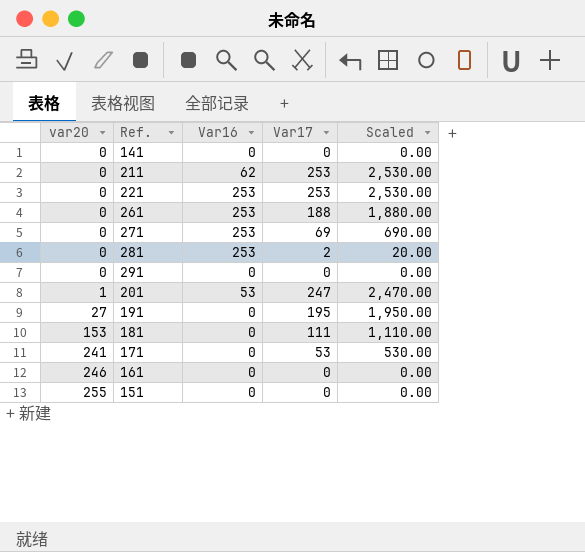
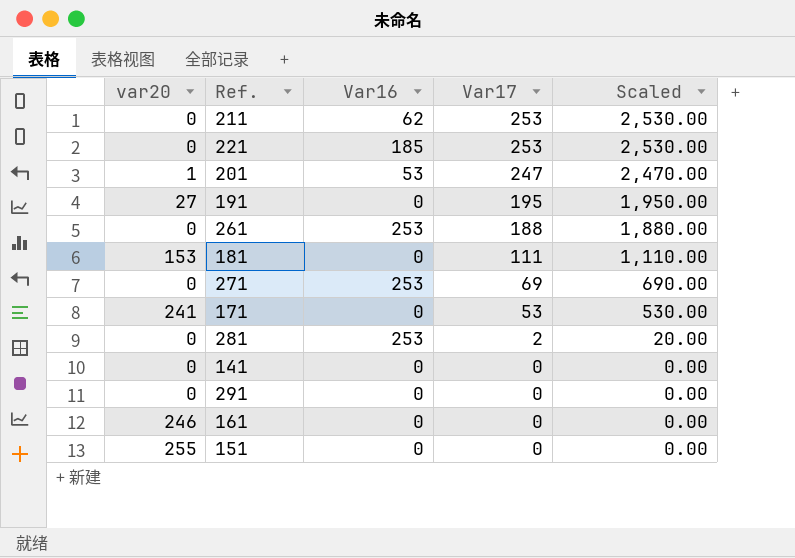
row order: var20 ascending -> Var17 descending
221 | Var16: 253 -> 185

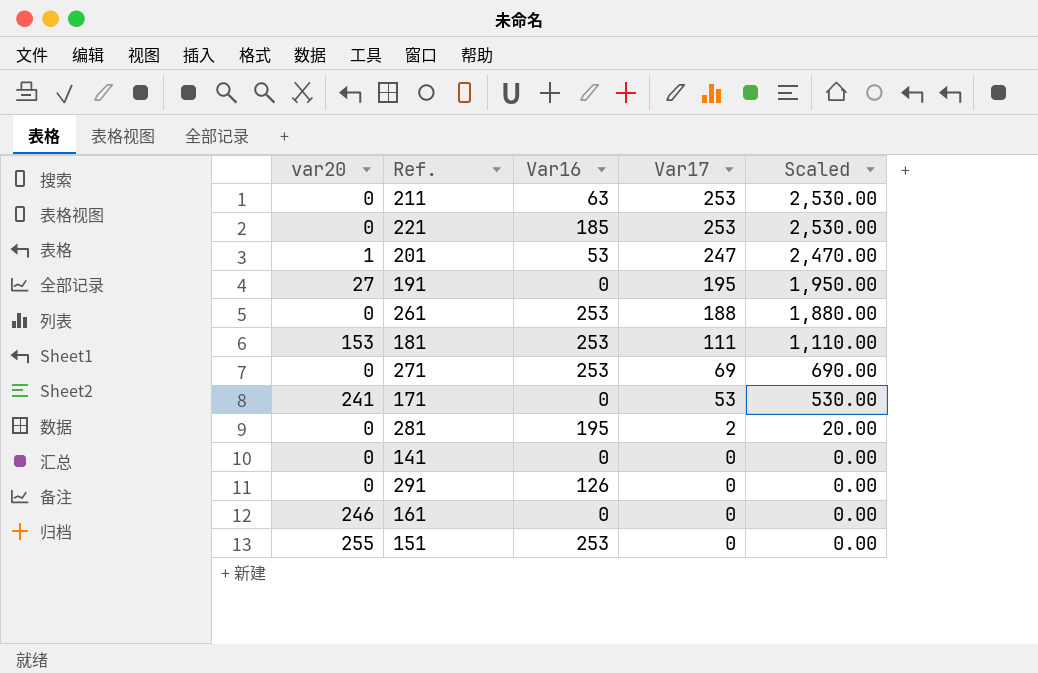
211 | Var16: 62 -> 63
181 | Var16: 0 -> 253
281 | Var16: 253 -> 195
291 | Var16: 0 -> 126
151 | Var16: 0 -> 253

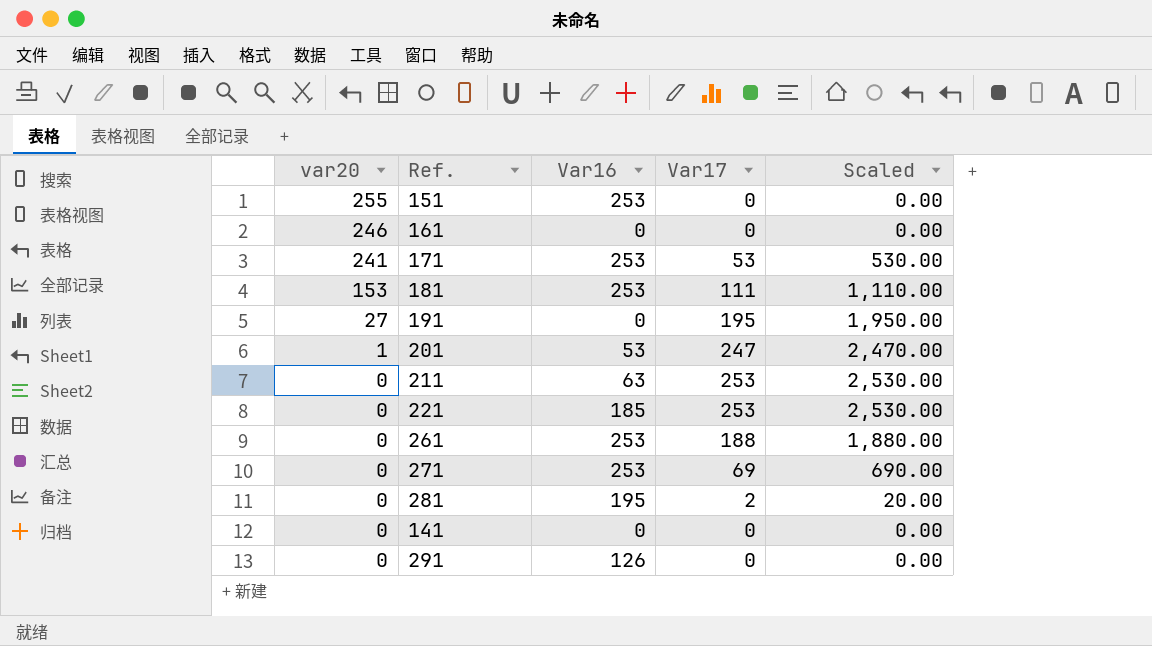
row order: Var17 descending -> var20 descending
171 | Var16: 0 -> 253

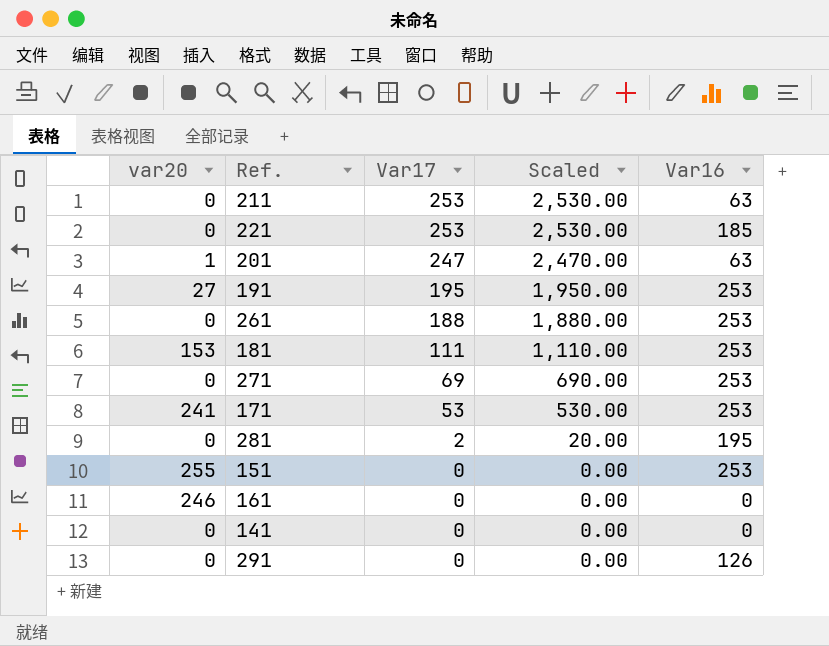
row order: var20 descending -> Var17 descending
column Var16 | position: 3 -> 5
201 | Var16: 53 -> 63
191 | Var16: 0 -> 253

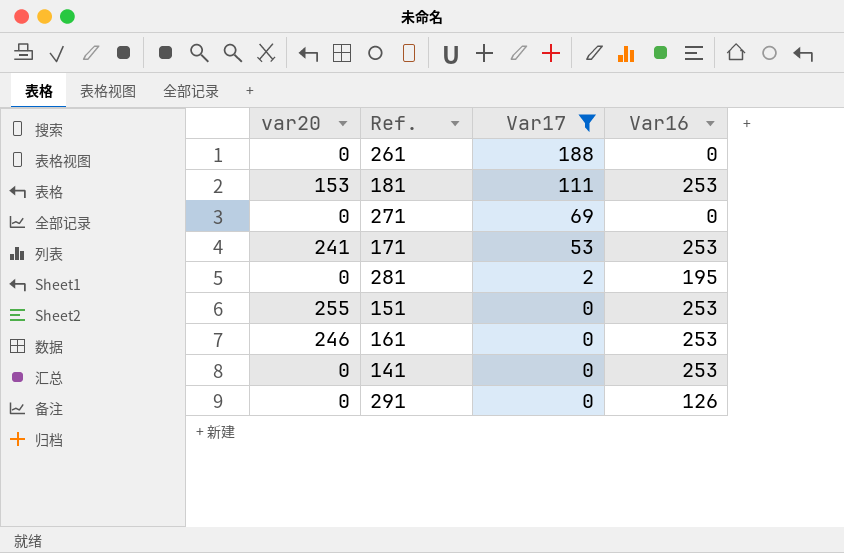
filter: none -> Var17 <= 188
column Scaled | formula: [Var17] * 10 -> none
261 | Var16: 253 -> 0
271 | Var16: 253 -> 0
161 | Var16: 0 -> 253
141 | Var16: 0 -> 253

